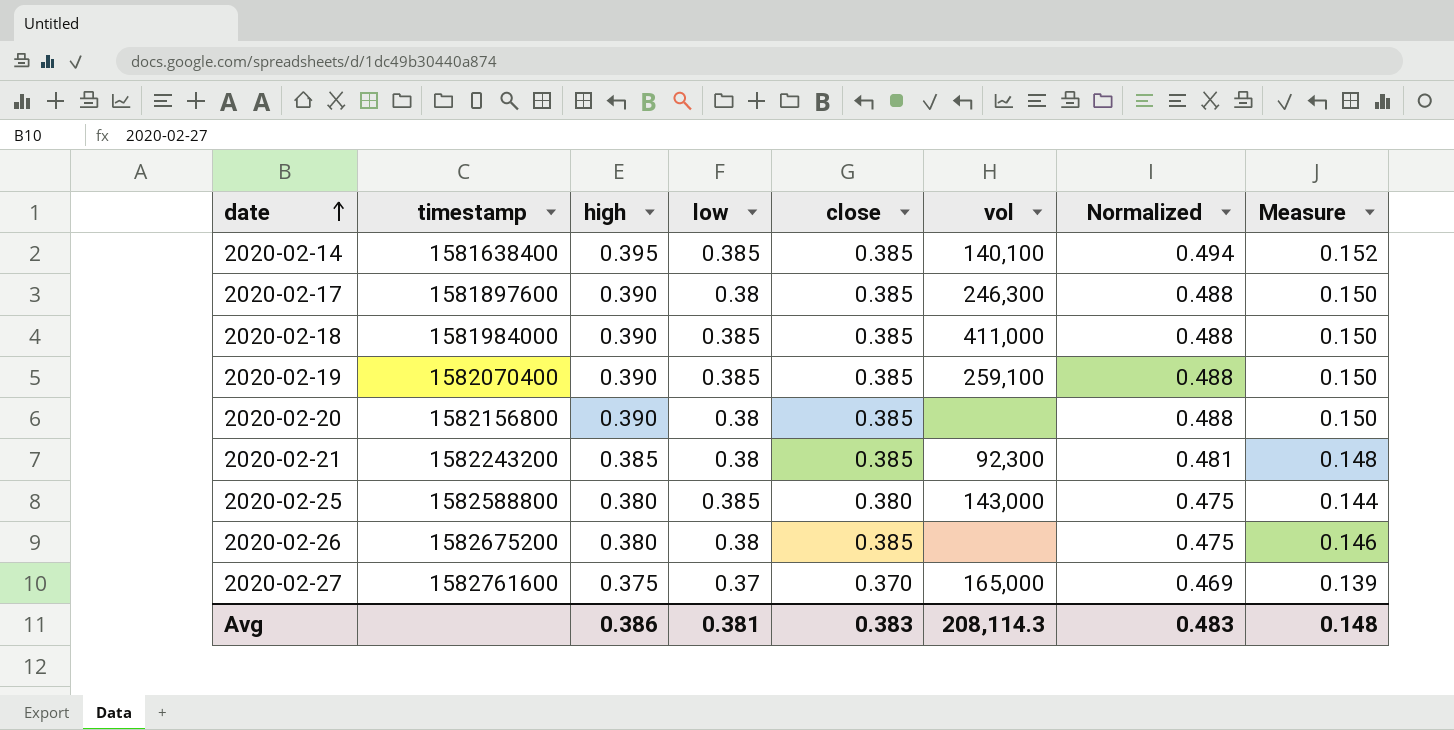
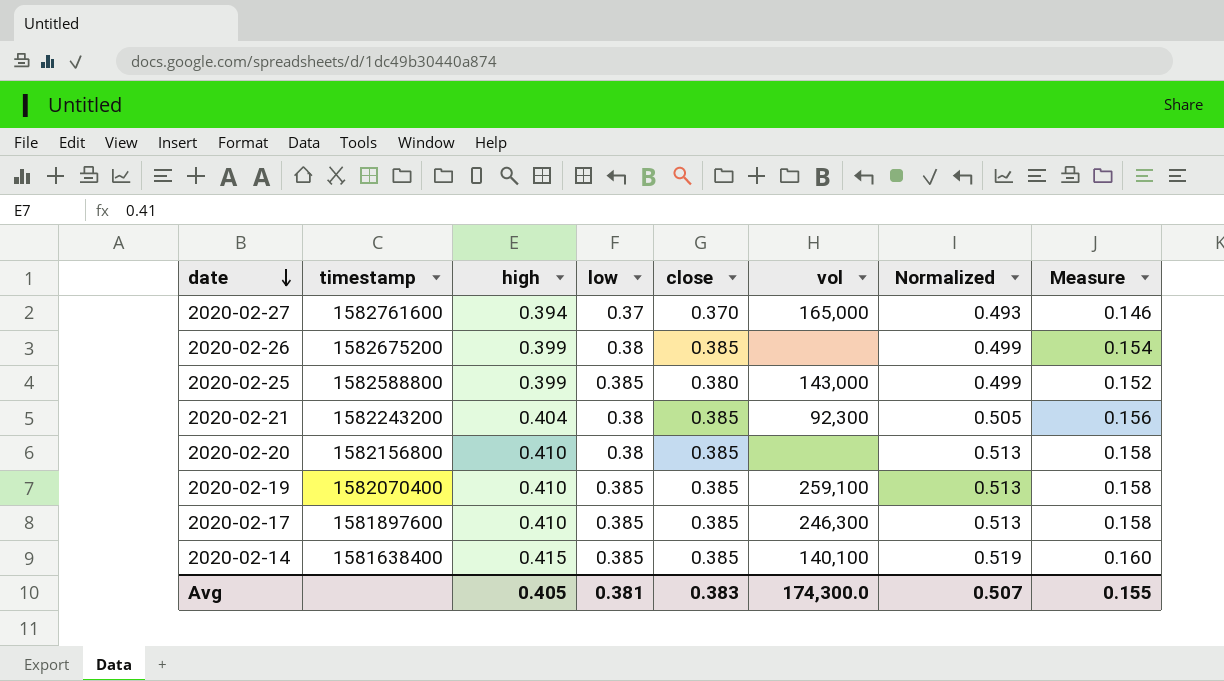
row order: date ascending -> date descending
row 2020-02-18: 1581984000 | 0.390 | 0.385 | 0.385 | 411,000 | 0.488 | 0.150 -> none
2020-02-27 | high: 0.375 -> 0.394
2020-02-27 | Normalized: 0.469 -> 0.493
2020-02-27 | Measure: 0.139 -> 0.146
2020-02-26 | high: 0.380 -> 0.399
2020-02-26 | Normalized: 0.475 -> 0.499
2020-02-26 | Measure: 0.146 -> 0.154
2020-02-25 | high: 0.380 -> 0.399
2020-02-25 | Normalized: 0.475 -> 0.499
2020-02-25 | Measure: 0.144 -> 0.152
2020-02-21 | high: 0.385 -> 0.404
2020-02-21 | Normalized: 0.481 -> 0.505
2020-02-21 | Measure: 0.148 -> 0.156
2020-02-20 | high: 0.390 -> 0.410
2020-02-20 | Normalized: 0.488 -> 0.513
2020-02-20 | Measure: 0.150 -> 0.158
2020-02-19 | high: 0.390 -> 0.410
2020-02-19 | Normalized: 0.488 -> 0.513
2020-02-19 | Measure: 0.150 -> 0.158
2020-02-17 | high: 0.390 -> 0.410
2020-02-17 | low: 0.38 -> 0.385
2020-02-17 | Normalized: 0.488 -> 0.513
2020-02-17 | Measure: 0.150 -> 0.158
2020-02-14 | high: 0.395 -> 0.415
2020-02-14 | Normalized: 0.494 -> 0.519
2020-02-14 | Measure: 0.152 -> 0.160
Avg | high: 0.386 -> 0.405
Avg | vol: 208,114.3 -> 174,300.0
Avg | Normalized: 0.483 -> 0.507
Avg | Measure: 0.148 -> 0.155

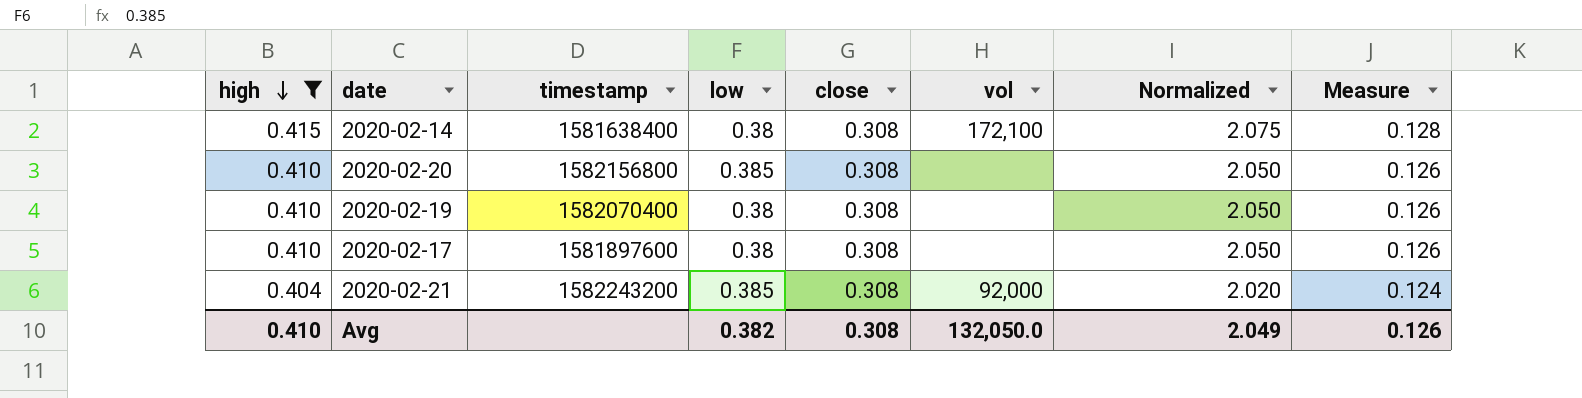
filter: none -> high >= 0.404
row order: date descending -> high descending
column high | position: 3 -> 1
column Normalized | formula: [high] * 1.25 -> [high] * 5
2020-02-14 | low: 0.385 -> 0.38
2020-02-14 | close: 0.385 -> 0.308
2020-02-14 | vol: 140,100 -> 172,100
2020-02-14 | Measure: 0.160 -> 0.128
2020-02-20 | low: 0.38 -> 0.385
2020-02-20 | close: 0.385 -> 0.308
2020-02-20 | Measure: 0.158 -> 0.126
2020-02-19 | low: 0.385 -> 0.38
2020-02-19 | close: 0.385 -> 0.308
2020-02-19 | vol: 259,100 -> none
2020-02-19 | Measure: 0.158 -> 0.126
2020-02-17 | low: 0.385 -> 0.38
2020-02-17 | close: 0.385 -> 0.308
2020-02-17 | vol: 246,300 -> none
2020-02-17 | Measure: 0.158 -> 0.126
2020-02-21 | low: 0.38 -> 0.385
2020-02-21 | close: 0.385 -> 0.308
2020-02-21 | vol: 92,300 -> 92,000
2020-02-21 | Measure: 0.156 -> 0.124
Avg | high: 0.405 -> 0.410
Avg | low: 0.381 -> 0.382
Avg | close: 0.383 -> 0.308
Avg | vol: 174,300.0 -> 132,050.0
Avg | Normalized: 0.507 -> 2.049
Avg | Measure: 0.155 -> 0.126

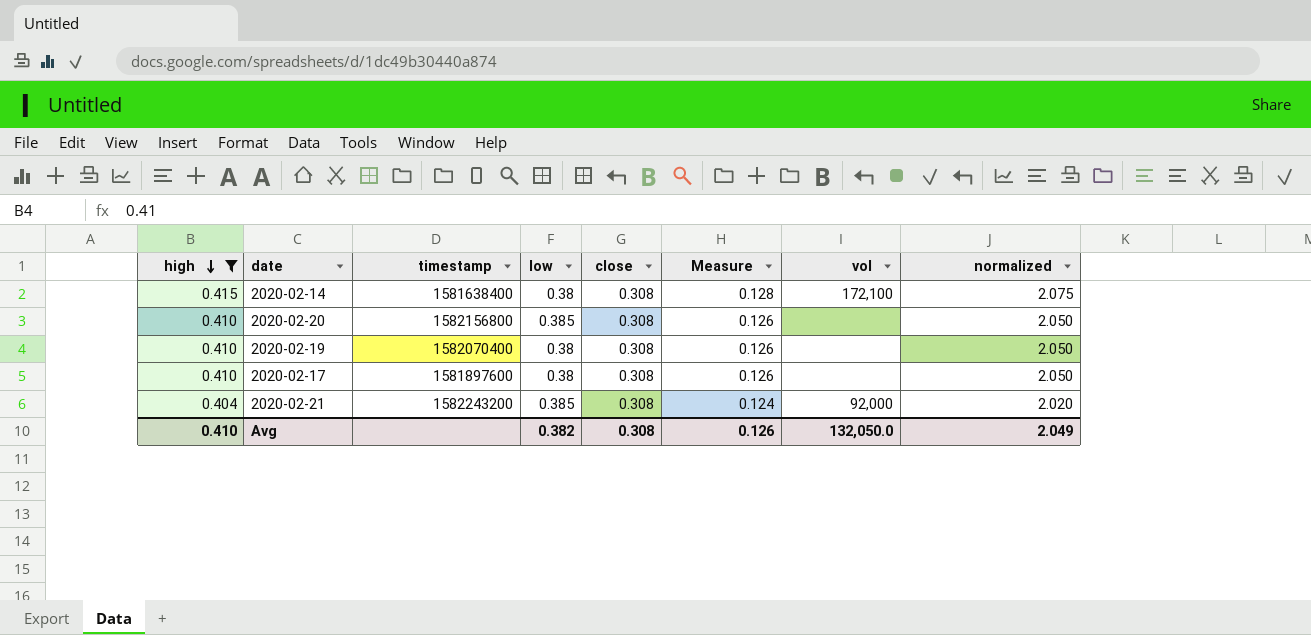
column Measure | position: 8 -> 6
column name: Normalized -> normalized

